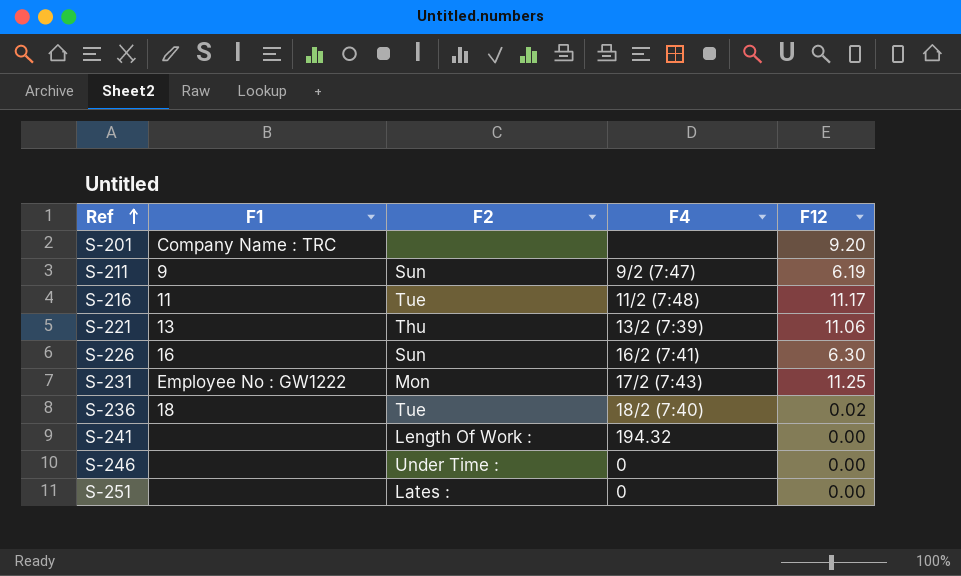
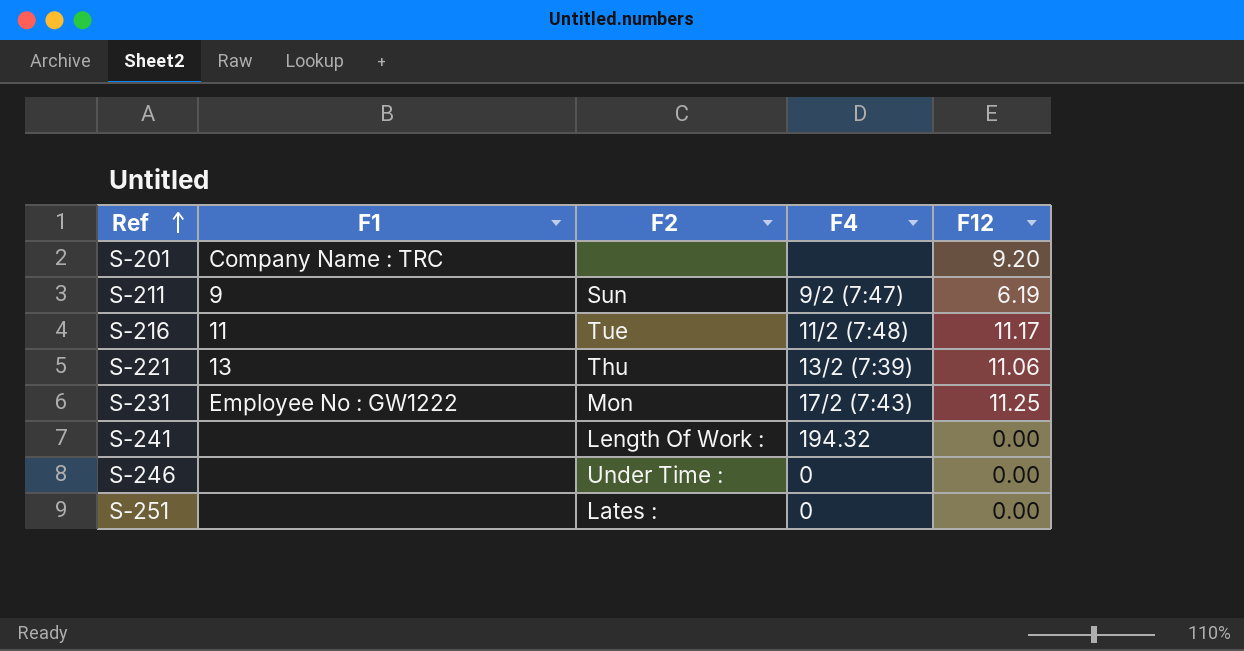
row S-226: 16 | Sun | 16/2 (7:41) | 6.30 -> none
row S-236: 18 | Tue | 18/2 (7:40) | 0.02 -> none

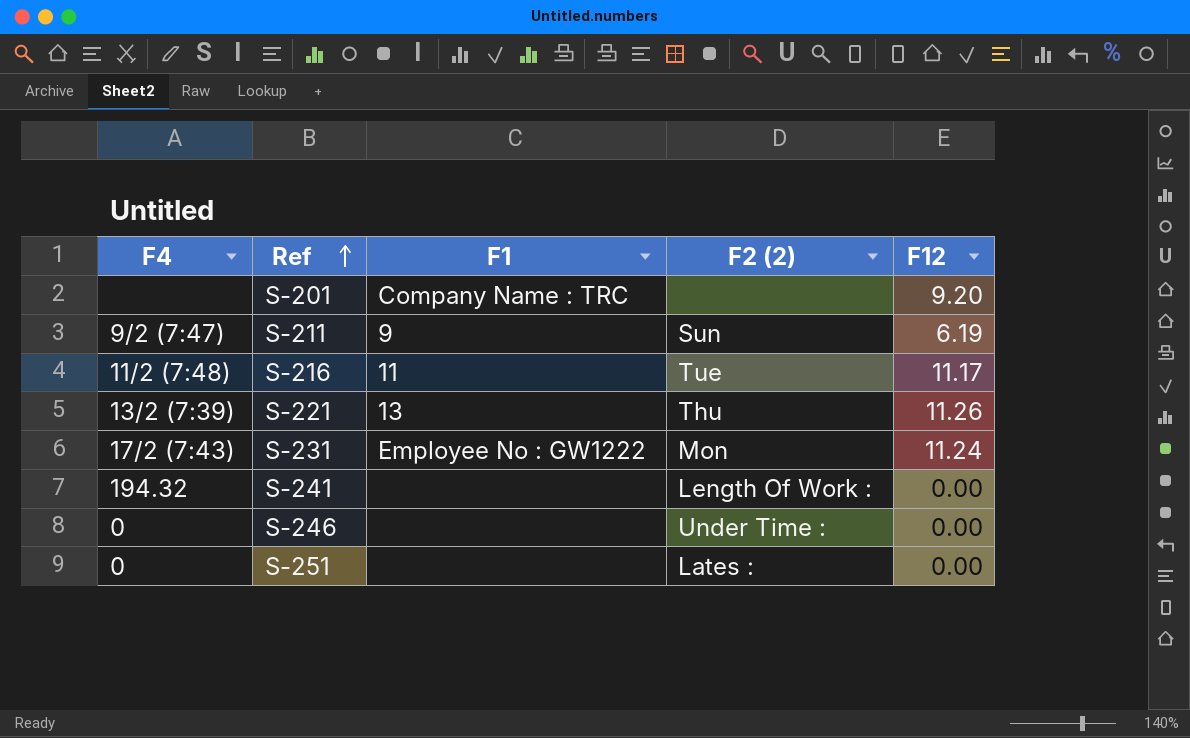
column F4 | position: 4 -> 1
column name: F2 -> F2 (2)
S-221 | F12: 11.06 -> 11.26
S-231 | F12: 11.25 -> 11.24

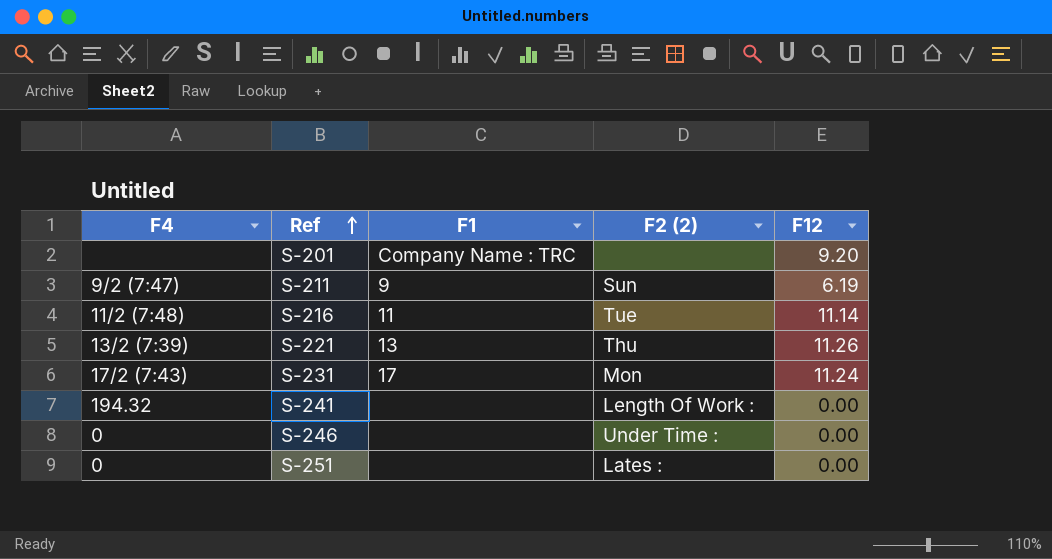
S-216 | F12: 11.17 -> 11.14
S-231 | F1: Employee No : GW1222 -> 17

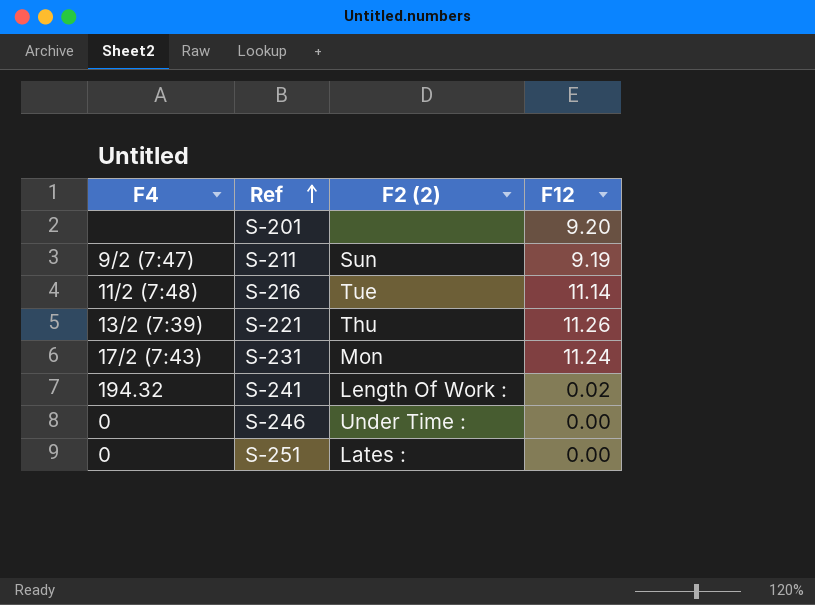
column F1 | position: 3 -> none
S-211 | F12: 6.19 -> 9.19
S-241 | F12: 0.00 -> 0.02

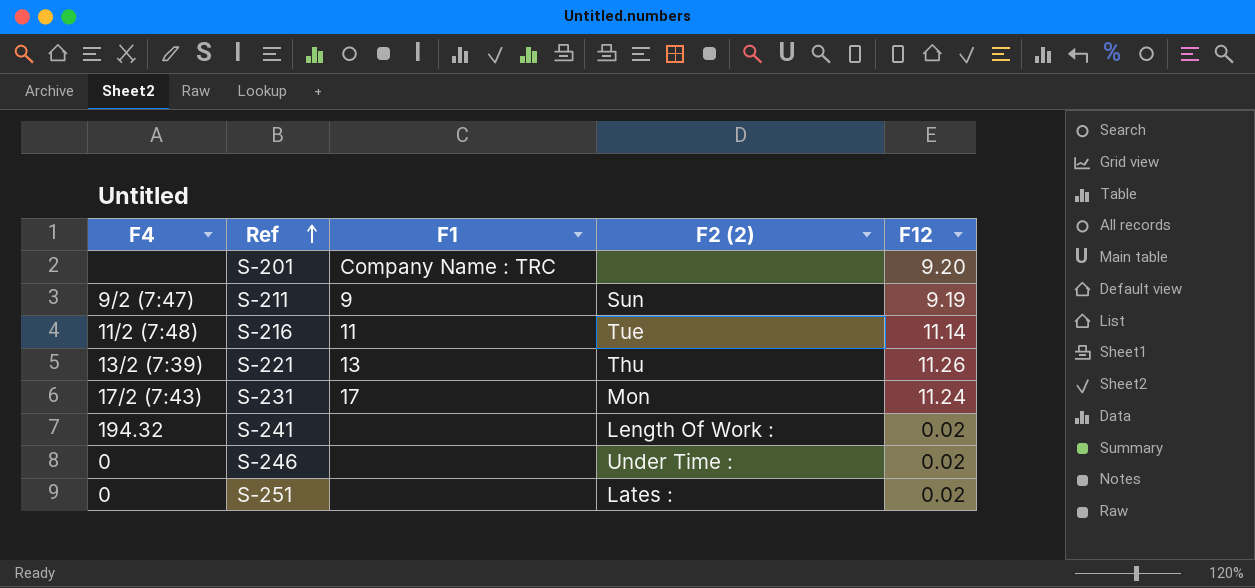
column F1 | position: none -> 3
S-246 | F12: 0.00 -> 0.02
S-251 | F12: 0.00 -> 0.02

